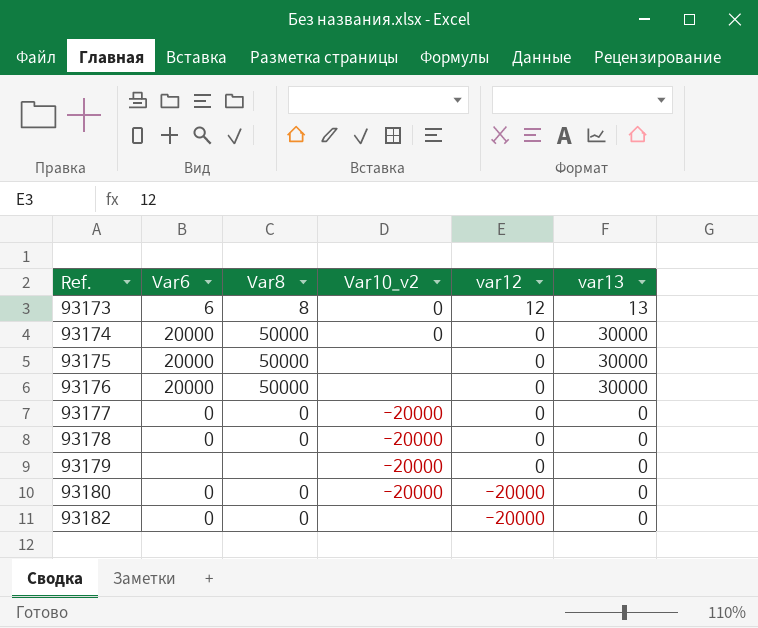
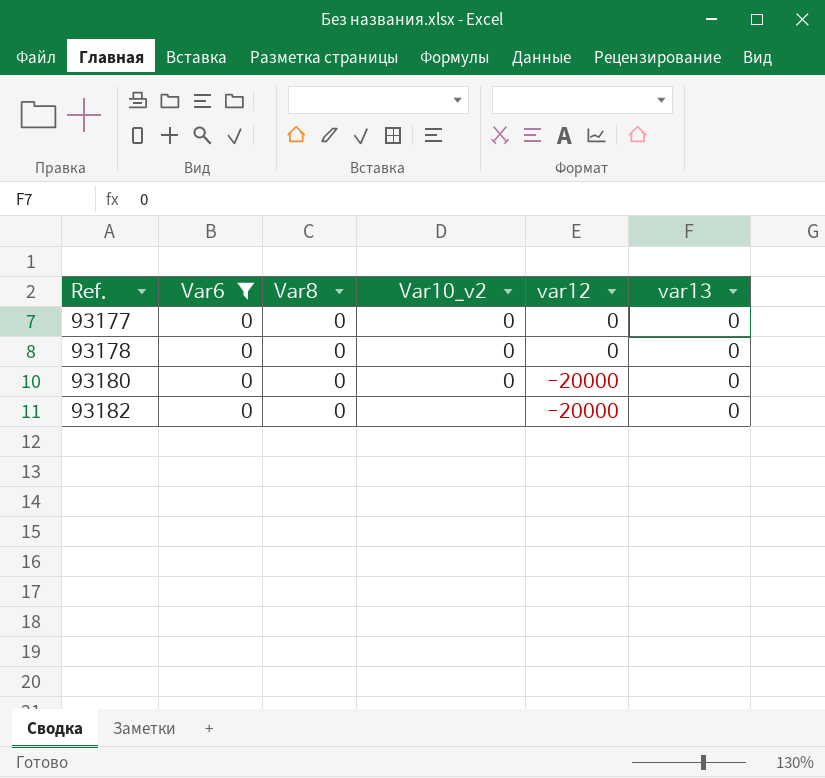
filter: none -> Var6 = 0
93177 | Var10_v2: -20000 -> 0
93178 | Var10_v2: -20000 -> 0
93180 | Var10_v2: -20000 -> 0

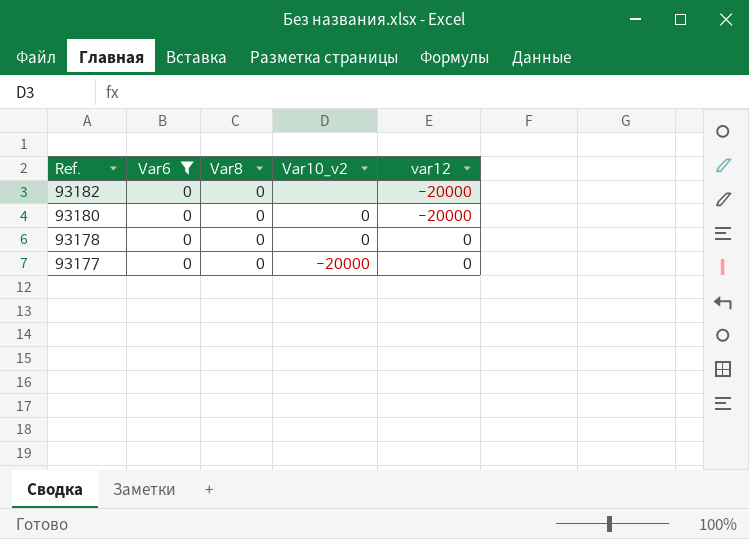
row order: Ref. ascending -> Ref. descending
column var13 | position: 6 -> none
93177 | Var10_v2: 0 -> -20000

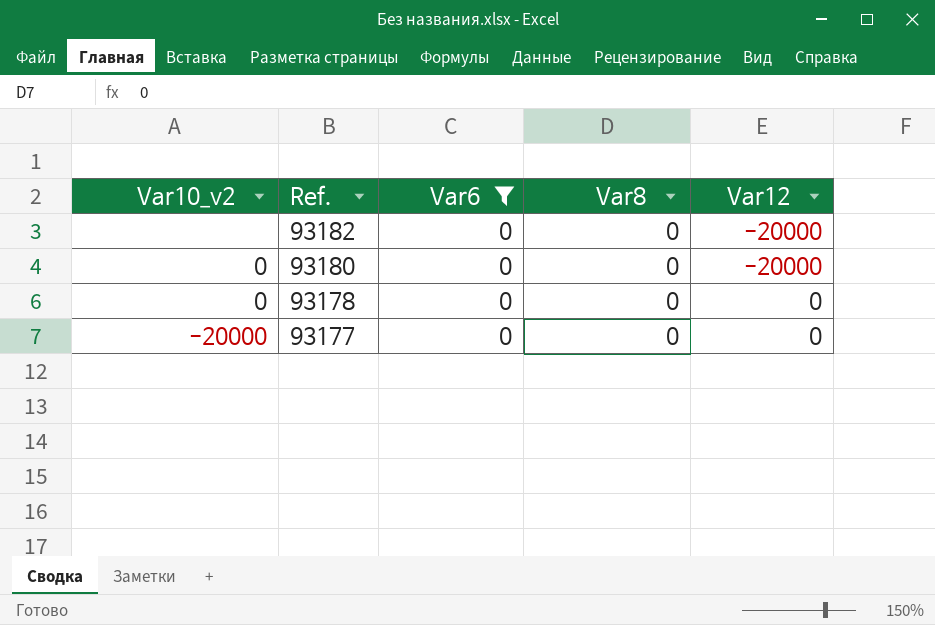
column Var10_v2 | position: 4 -> 1
column name: var12 -> Var12

